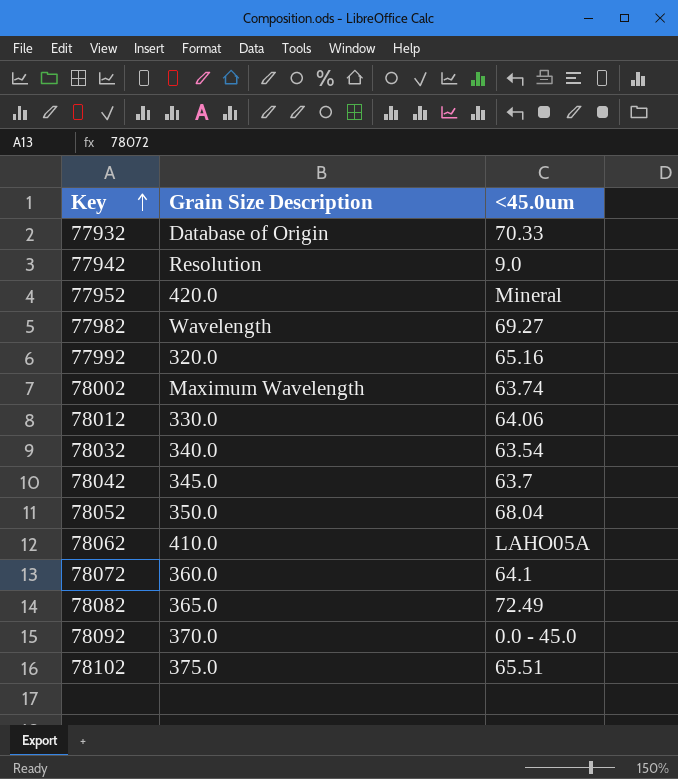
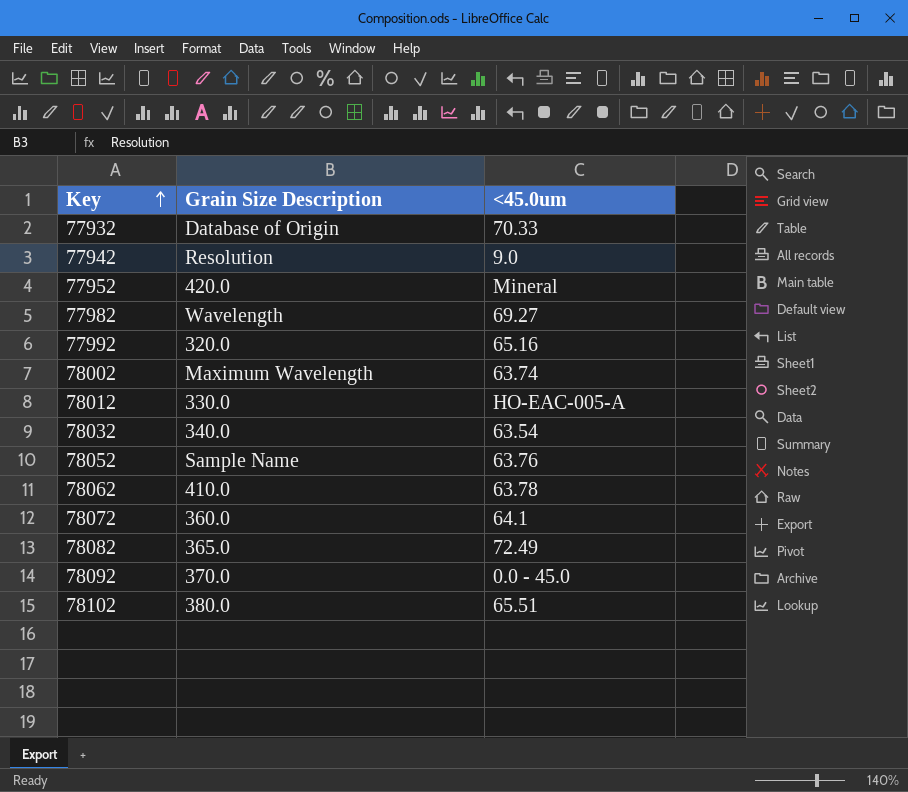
row 78042: 345.0 | 63.7 -> none
78012 | <45.0um: 64.06 -> HO-EAC-005-A
78052 | Grain Size Description: 350.0 -> Sample Name
78052 | <45.0um: 68.04 -> 63.76
78062 | <45.0um: LAHO05A -> 63.78
78102 | Grain Size Description: 375.0 -> 380.0

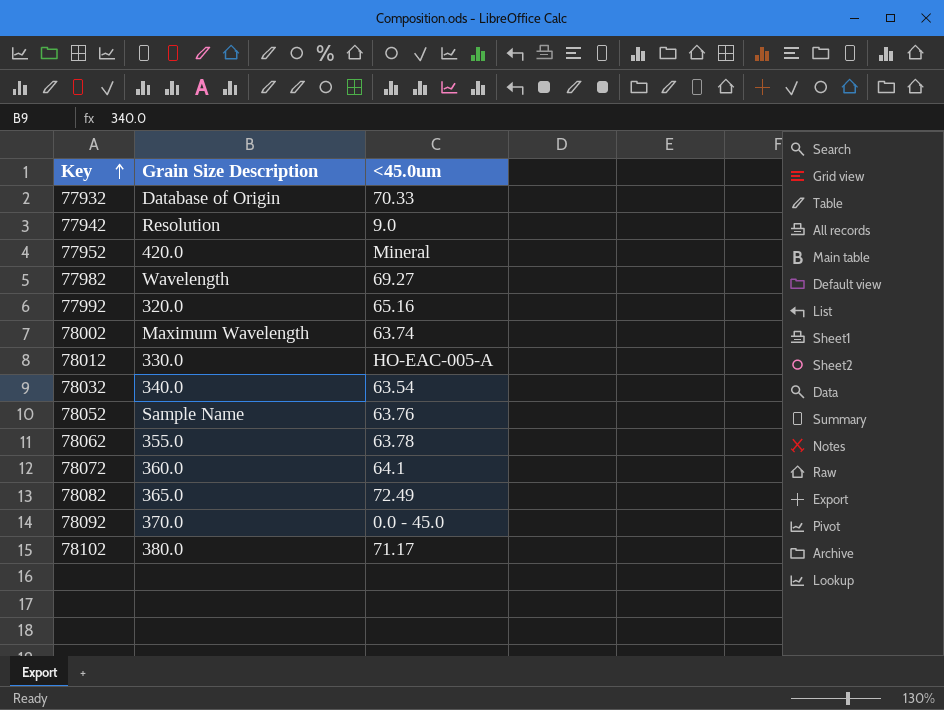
78062 | Grain Size Description: 410.0 -> 355.0
78102 | <45.0um: 65.51 -> 71.17

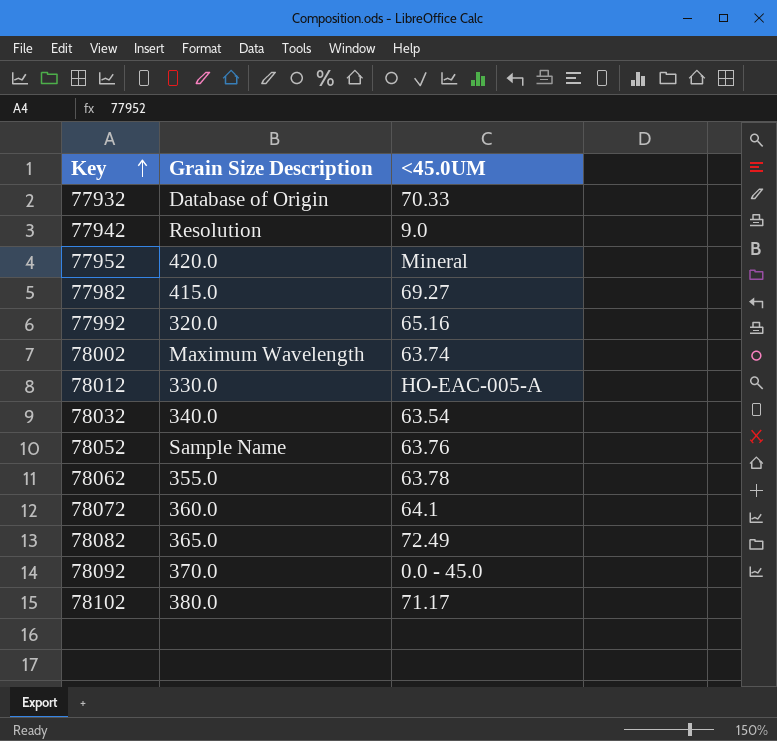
column name: <45.0um -> <45.0UM
77982 | Grain Size Description: Wavelength -> 415.0

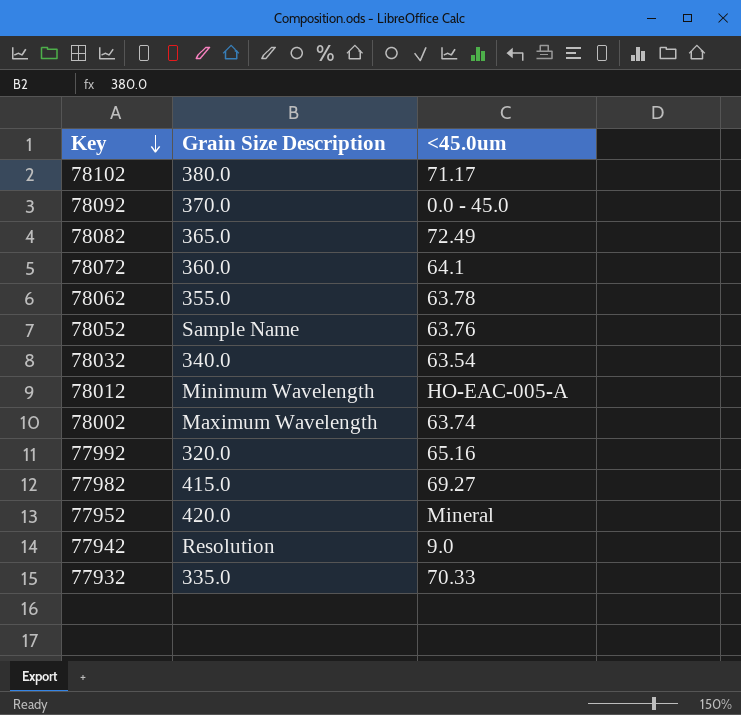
row order: Key ascending -> Key descending
column name: <45.0UM -> <45.0um
78012 | Grain Size Description: 330.0 -> Minimum Wavelength
77932 | Grain Size Description: Database of Origin -> 335.0

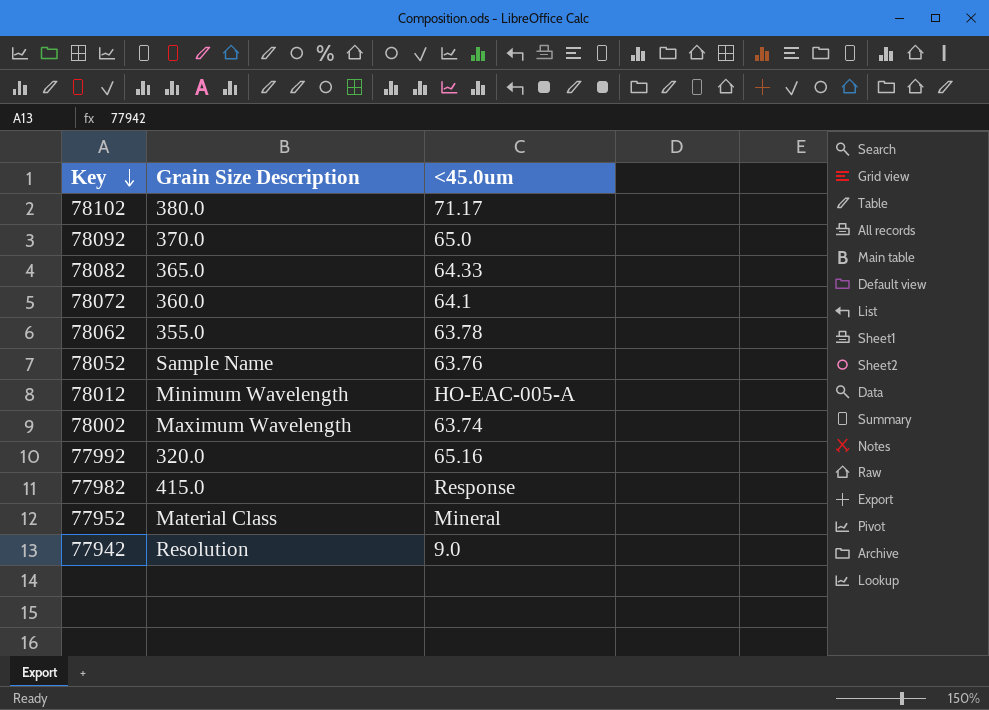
row 78032: 340.0 | 63.54 -> none
row 77932: 335.0 | 70.33 -> none
78092 | <45.0um: 0.0 - 45.0 -> 65.0
78082 | <45.0um: 72.49 -> 64.33
77982 | <45.0um: 69.27 -> Response
77952 | Grain Size Description: 420.0 -> Material Class

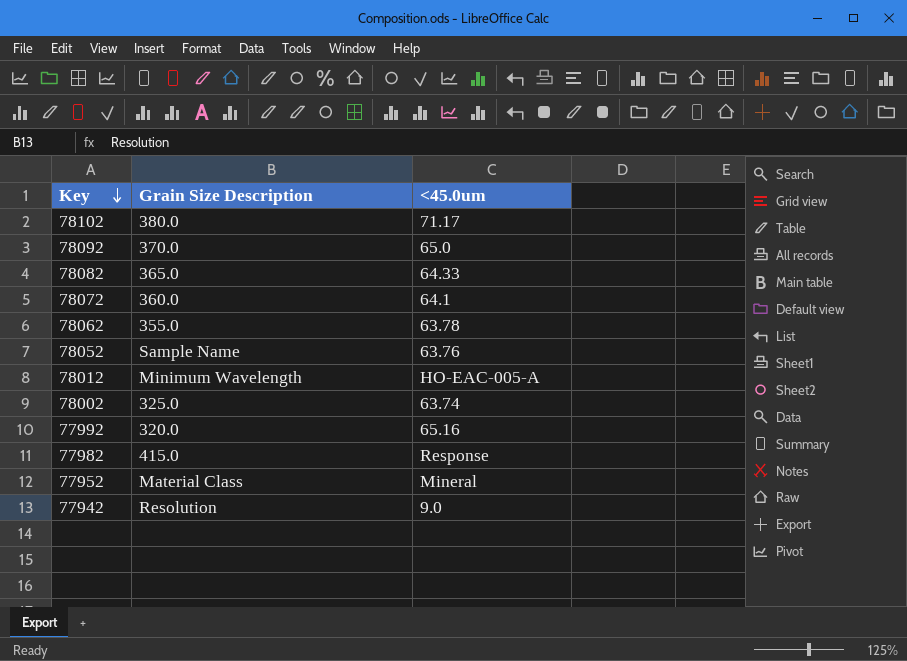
78002 | Grain Size Description: Maximum Wavelength -> 325.0

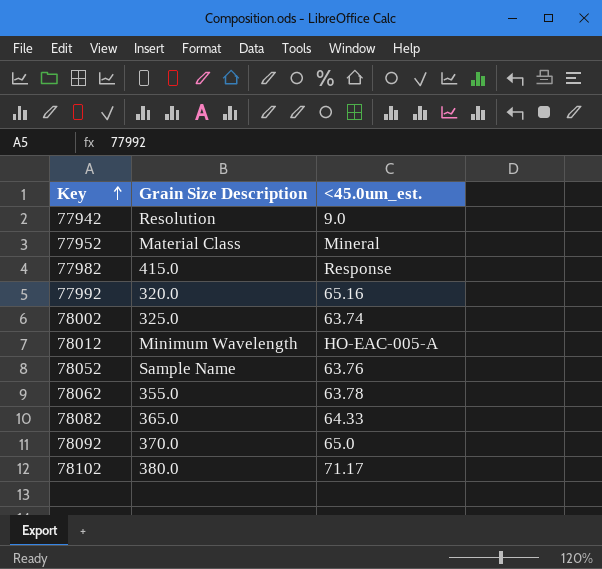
row order: Key descending -> Key ascending
column name: <45.0um -> <45.0um_est.
row 78072: 360.0 | 64.1 -> none

